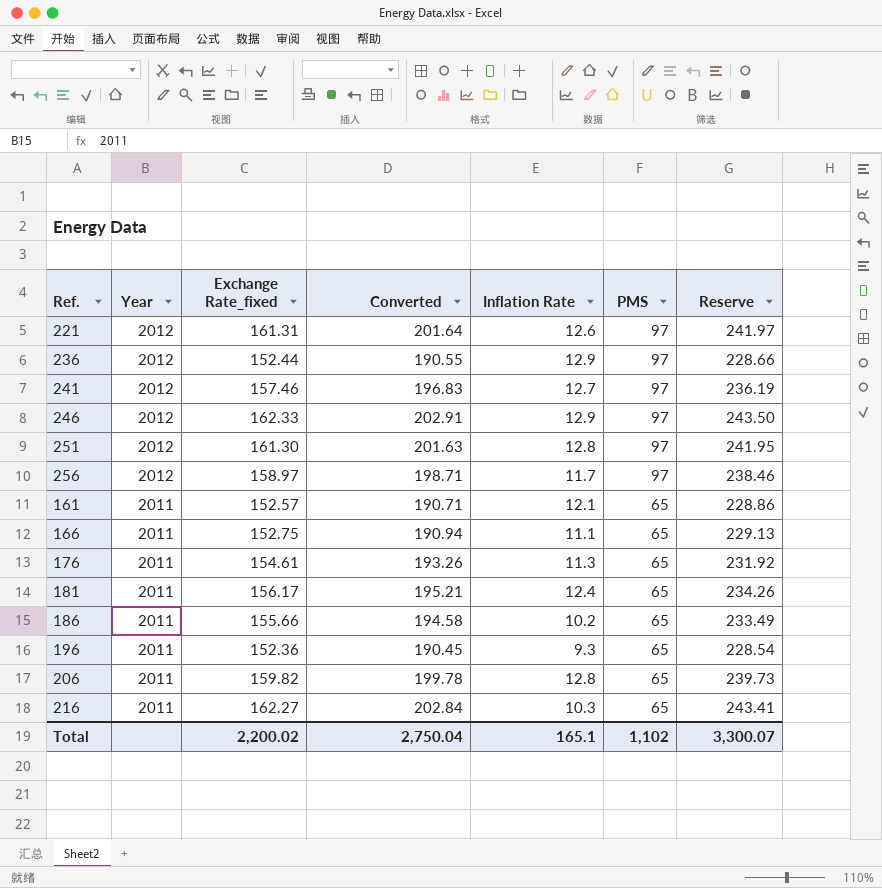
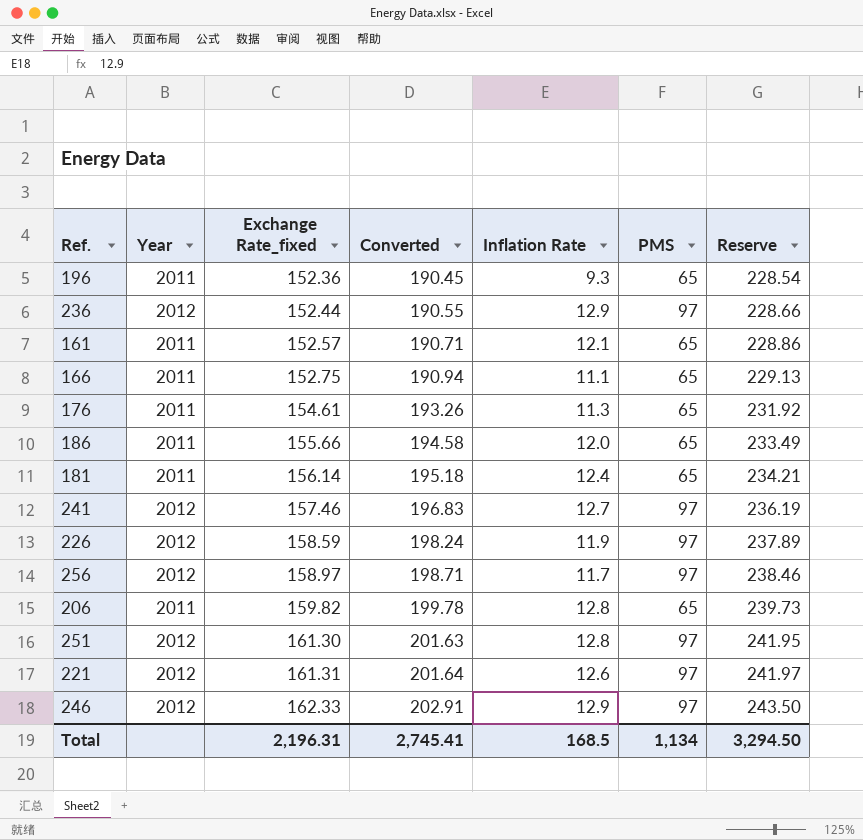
row order: Year descending -> Exchange Rate_fixed ascending
row 216: 2011 | 162.27 | 202.84 | 10.3 | 65 | 243.41 -> none
186 | Inflation Rate: 10.2 -> 12.0
181 | Exchange Rate_fixed: 156.17 -> 156.14
181 | Converted: 195.21 -> 195.18
181 | Reserve: 234.26 -> 234.21
row 226: none -> 2012 | 158.59 | 198.24 | 11.9 | 97 | 237.89
Total | Exchange Rate_fixed: 2,200.02 -> 2,196.31
Total | Converted: 2,750.04 -> 2,745.41
Total | Inflation Rate: 165.1 -> 168.5
Total | PMS: 1,102 -> 1,134
Total | Reserve: 3,300.07 -> 3,294.50

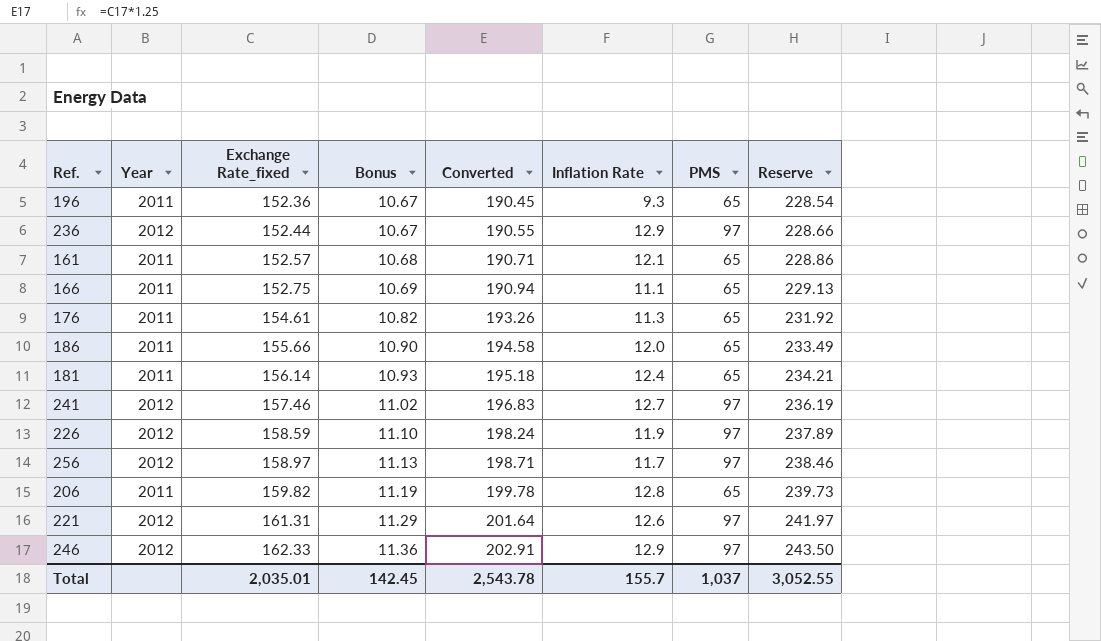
column Bonus | formula: none -> [Exchange Rate_fixed] * 0.07
row 251: 2012 | 161.30 | 201.63 | 12.8 | 97 | 241.95 -> none
Total | Exchange Rate_fixed: 2,196.31 -> 2,035.01
Total | Converted: 2,745.41 -> 2,543.78
Total | Inflation Rate: 168.5 -> 155.7
Total | PMS: 1,134 -> 1,037
Total | Reserve: 3,294.50 -> 3,052.55

